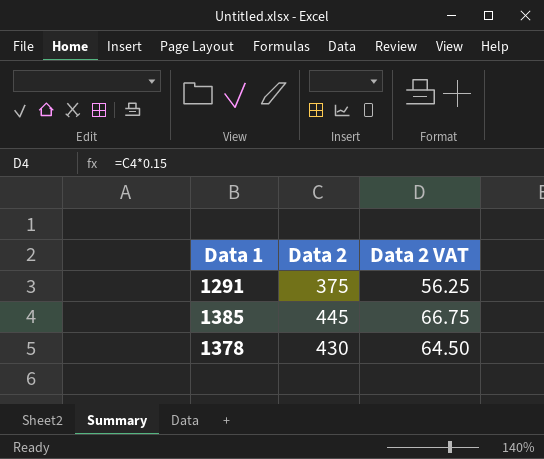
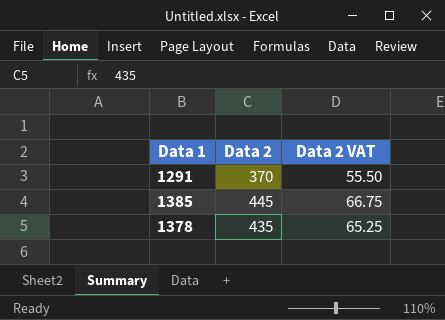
1291 | Data 2: 375 -> 370
1291 | Data 2 VAT: 56.25 -> 55.50
1378 | Data 2: 430 -> 435
1378 | Data 2 VAT: 64.50 -> 65.25

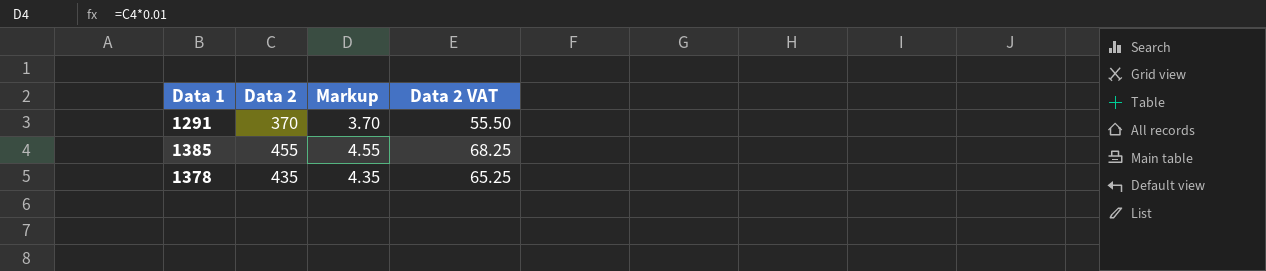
column Markup | formula: none -> [Data 2] * 0.01
1385 | Data 2: 445 -> 455
1385 | Data 2 VAT: 66.75 -> 68.25

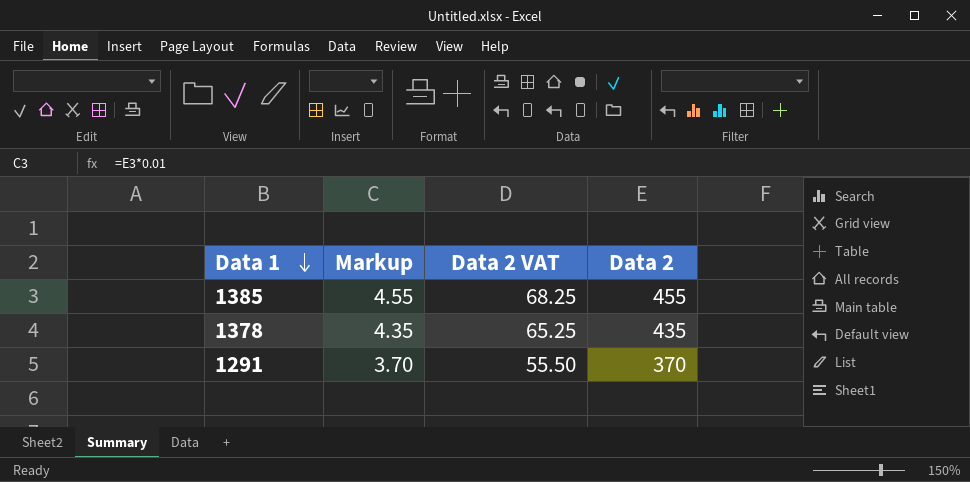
row order: none -> Data 1 descending
column Data 2 | position: 2 -> 4

